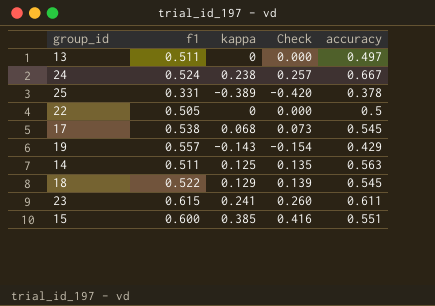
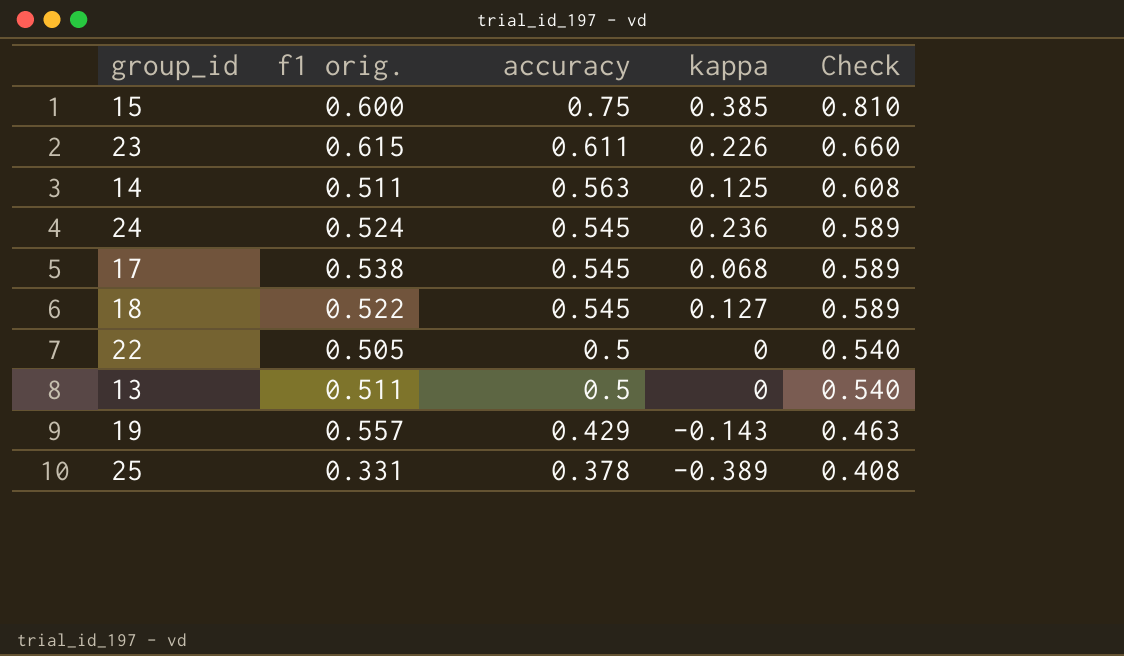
row order: none -> accuracy descending
column name: f1 -> f1 orig.
column accuracy | position: 5 -> 3
column Check | formula: [kappa] * 1.08 -> [accuracy] * 1.08
15 | accuracy: 0.551 -> 0.75
23 | kappa: 0.241 -> 0.226
24 | accuracy: 0.667 -> 0.545
24 | kappa: 0.238 -> 0.236
18 | kappa: 0.129 -> 0.127
13 | accuracy: 0.497 -> 0.5

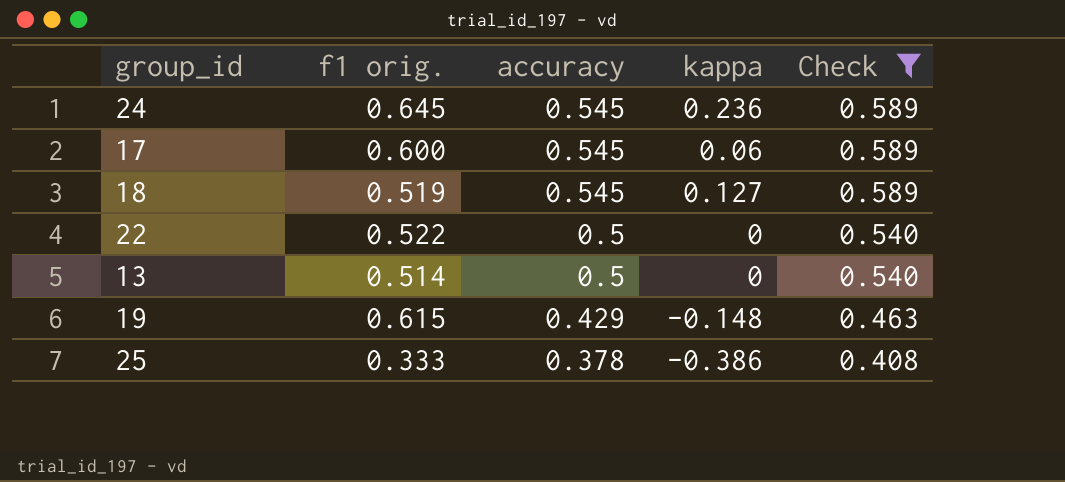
filter: none -> Check <= 0.589
24 | f1 orig.: 0.524 -> 0.645
17 | f1 orig.: 0.538 -> 0.600
17 | kappa: 0.068 -> 0.06
18 | f1 orig.: 0.522 -> 0.519
22 | f1 orig.: 0.505 -> 0.522
13 | f1 orig.: 0.511 -> 0.514
19 | f1 orig.: 0.557 -> 0.615
19 | kappa: -0.143 -> -0.148
25 | f1 orig.: 0.331 -> 0.333
25 | kappa: -0.389 -> -0.386

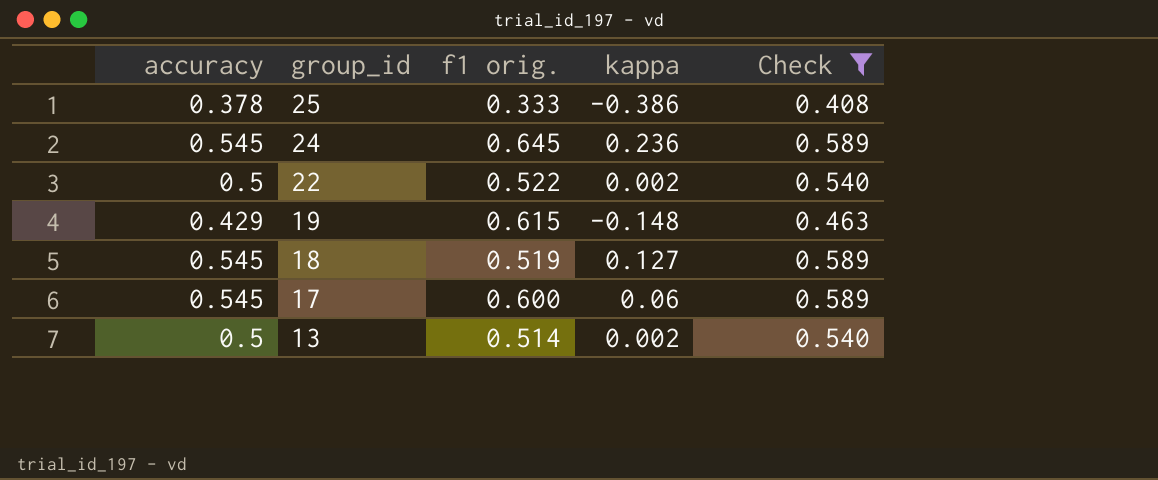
row order: accuracy descending -> group_id descending
column accuracy | position: 3 -> 1
22 | kappa: 0 -> 0.002
13 | kappa: 0 -> 0.002

